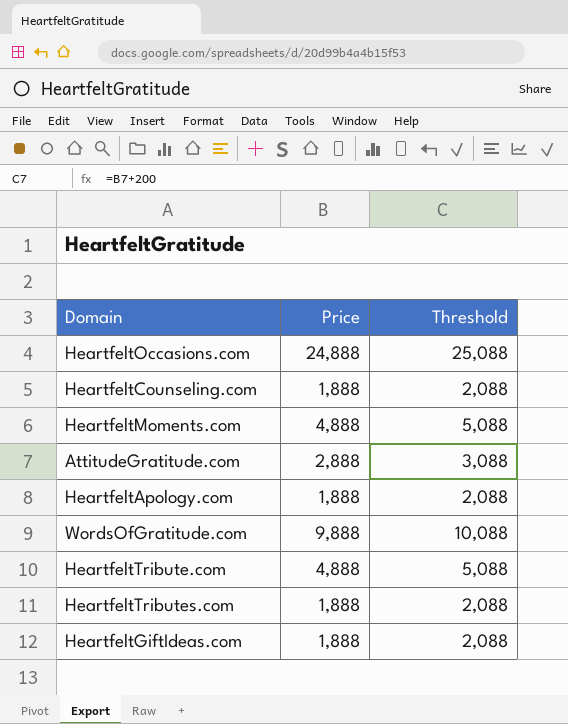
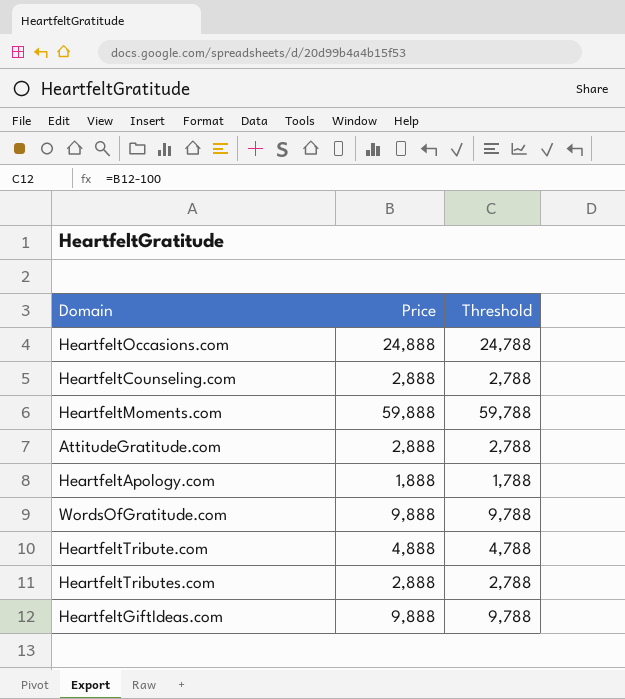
column Threshold | formula: [Price] + 200 -> [Price] - 100
HeartfeltCounseling.com | Price: 1,888 -> 2,888
HeartfeltMoments.com | Price: 4,888 -> 59,888
HeartfeltTributes.com | Price: 1,888 -> 2,888
HeartfeltGiftIdeas.com | Price: 1,888 -> 9,888

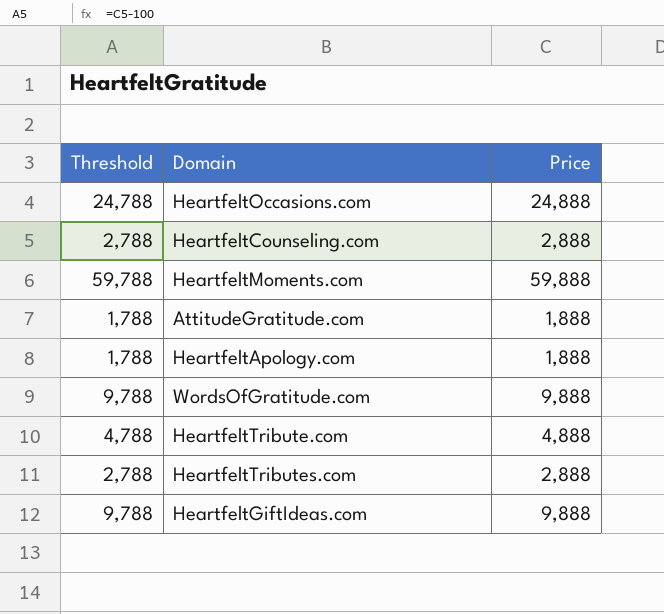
column Threshold | position: 3 -> 1
AttitudeGratitude.com | Threshold: 2,788 -> 1,788
AttitudeGratitude.com | Price: 2,888 -> 1,888

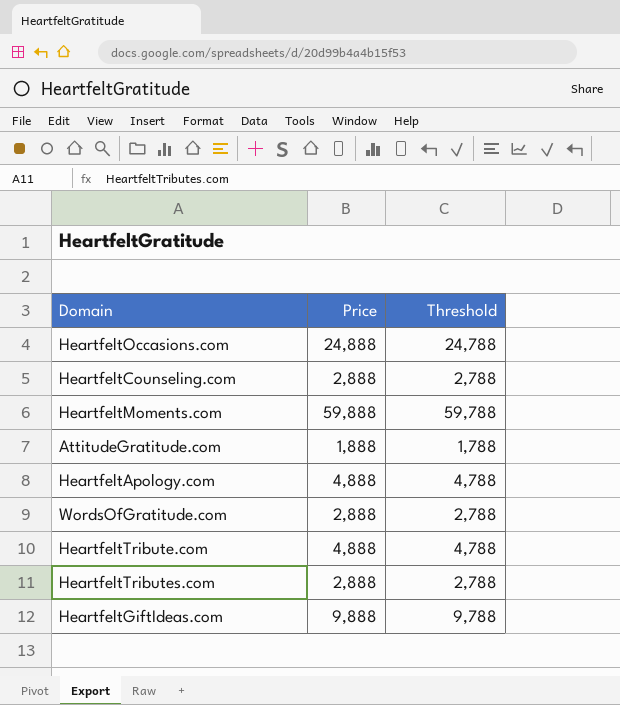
column Threshold | position: 1 -> 3
HeartfeltApology.com | Price: 1,888 -> 4,888
HeartfeltApology.com | Threshold: 1,788 -> 4,788
WordsOfGratitude.com | Price: 9,888 -> 2,888
WordsOfGratitude.com | Threshold: 9,788 -> 2,788

